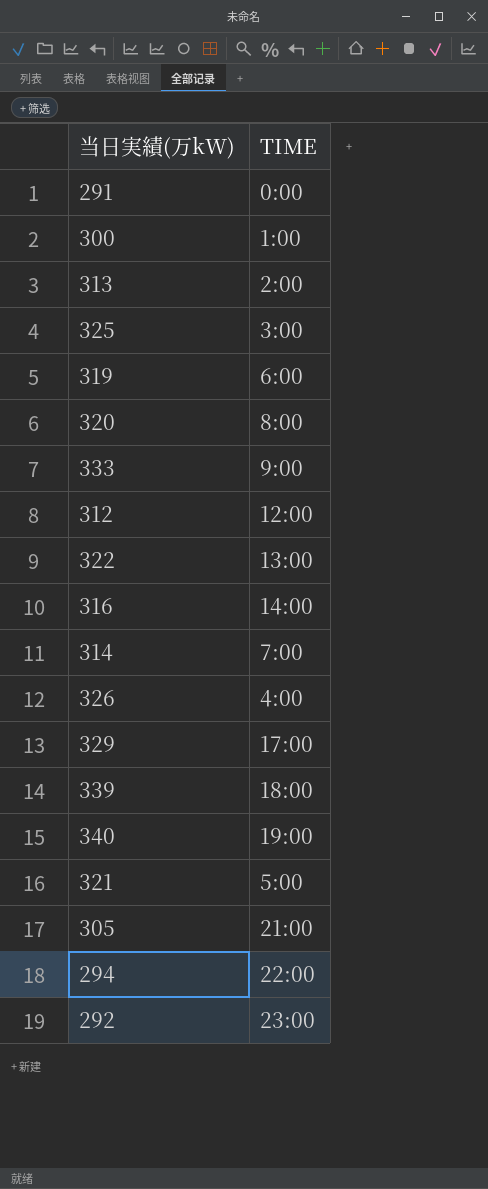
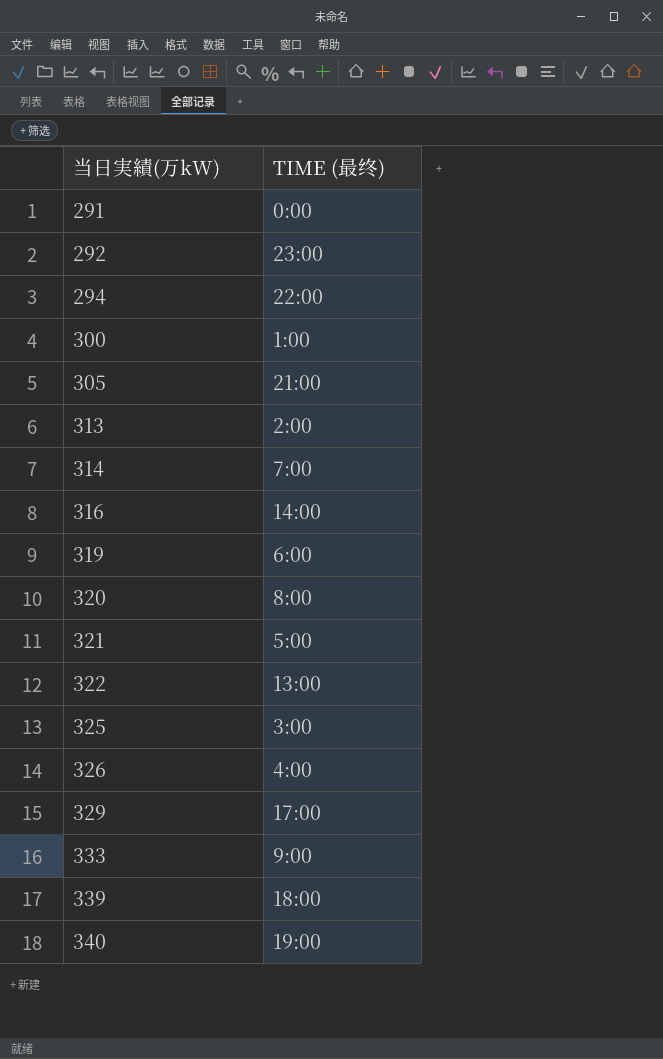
row order: none -> 当日実績(万kW) ascending
column name: TIME -> TIME (最终)
row 312: 12:00 -> none

